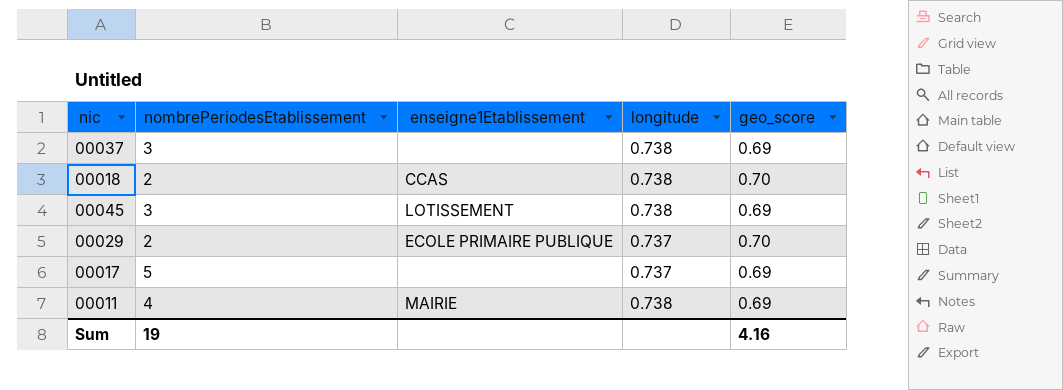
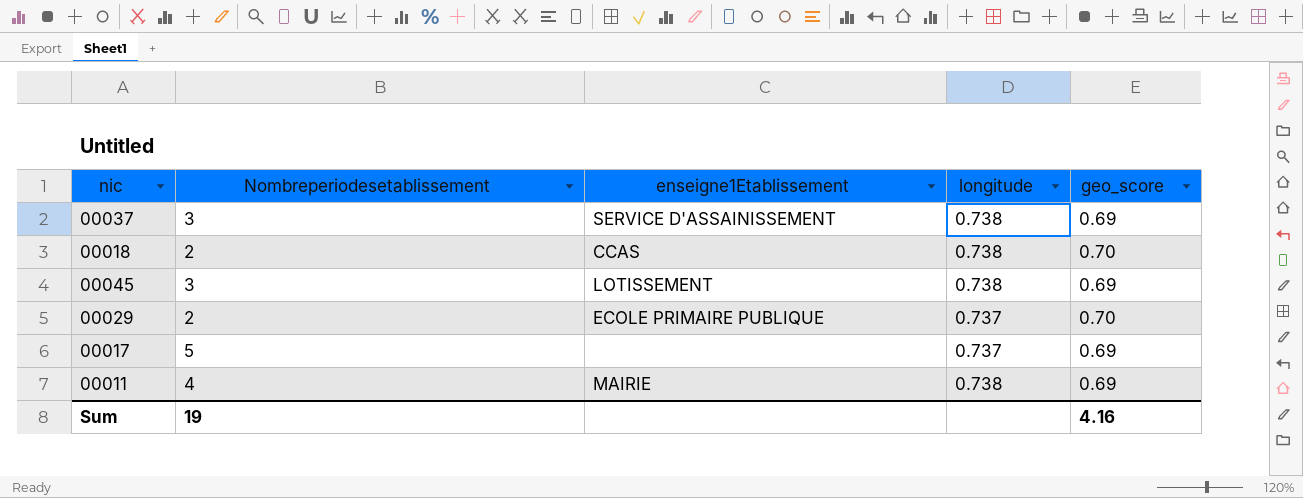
column name: nombrePeriodesEtablissement -> Nombreperiodesetablissement
00037 | enseigne1Etablissement: none -> SERVICE D'ASSAINISSEMENT

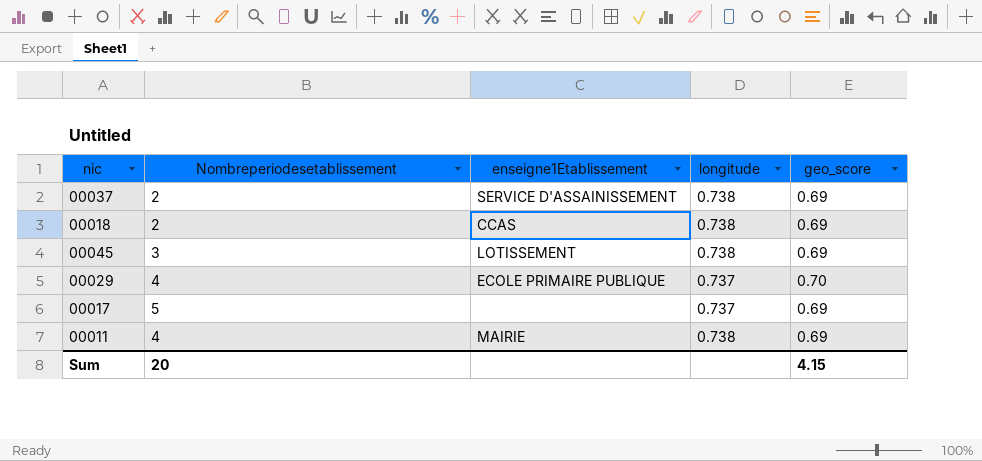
00037 | Nombreperiodesetablissement: 3 -> 2
00018 | geo_score: 0.70 -> 0.69
00029 | Nombreperiodesetablissement: 2 -> 4
Sum | Nombreperiodesetablissement: 19 -> 20
Sum | geo_score: 4.16 -> 4.15

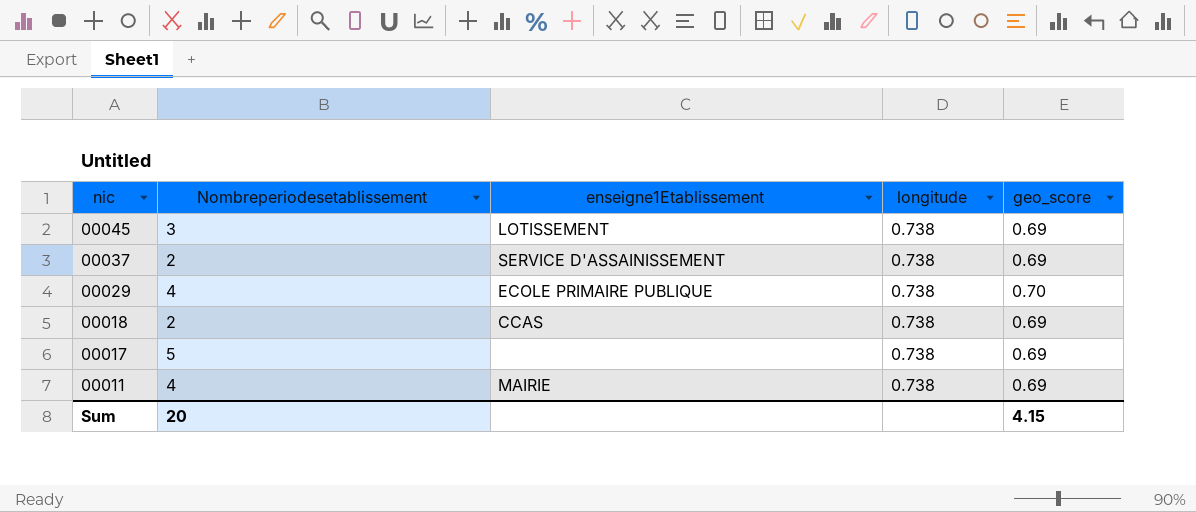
row order: none -> nic descending
00029 | longitude: 0.737 -> 0.738
00017 | longitude: 0.737 -> 0.738

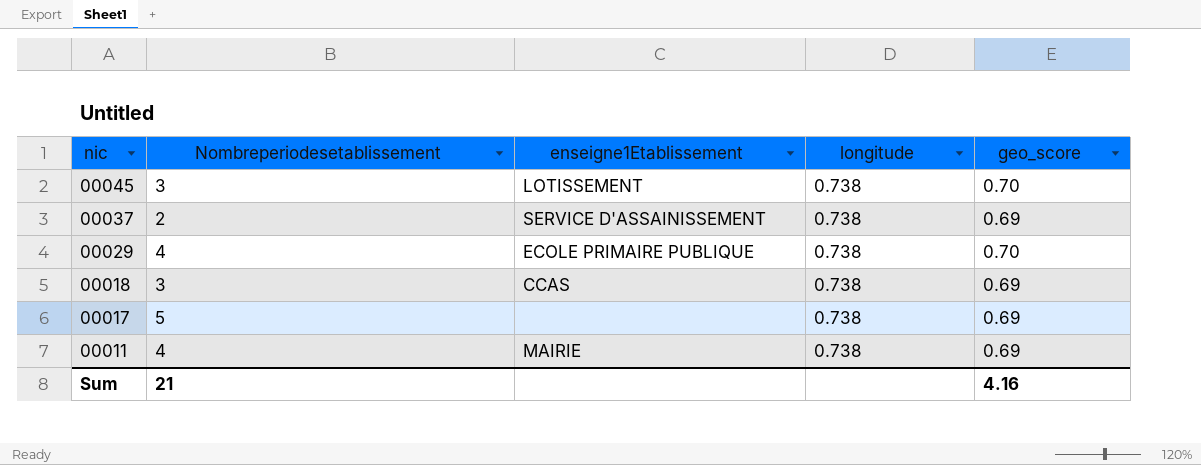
00045 | geo_score: 0.69 -> 0.70
00018 | Nombreperiodesetablissement: 2 -> 3
Sum | Nombreperiodesetablissement: 20 -> 21
Sum | geo_score: 4.15 -> 4.16

